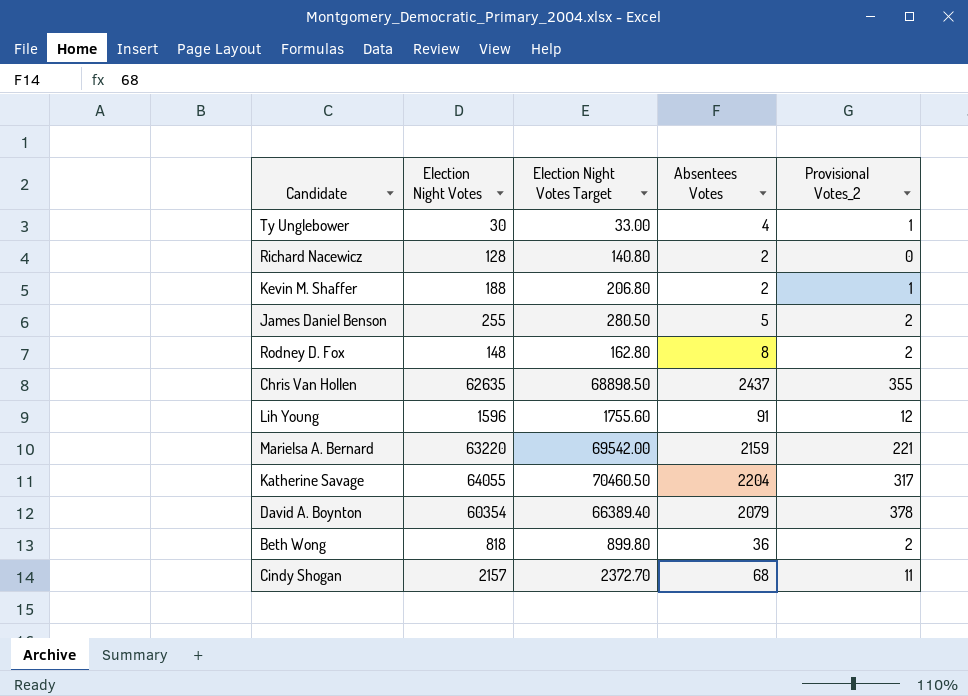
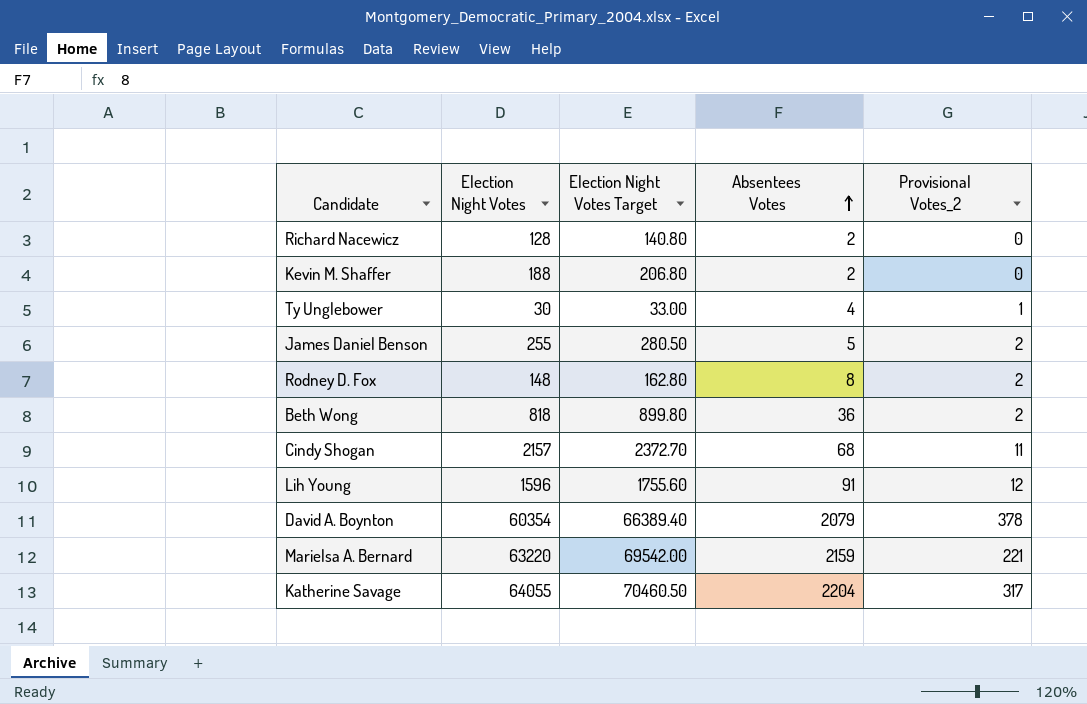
row order: none -> Absentees Votes ascending
row Chris Van Hollen: 62635 | 68898.50 | 2437 | 355 -> none
Kevin M. Shaffer | Provisional Votes_2: 1 -> 0

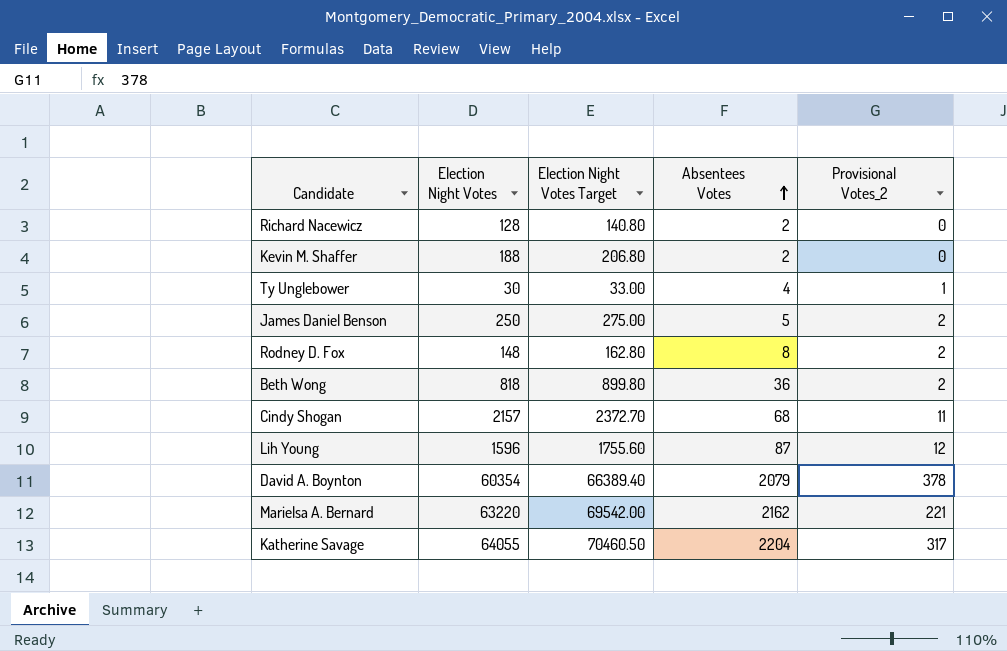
James Daniel Benson | Election Night Votes: 255 -> 250
James Daniel Benson | Election Night Votes Target: 280.50 -> 275.00
Lih Young | Absentees Votes: 91 -> 87
Marielsa A. Bernard | Absentees Votes: 2159 -> 2162

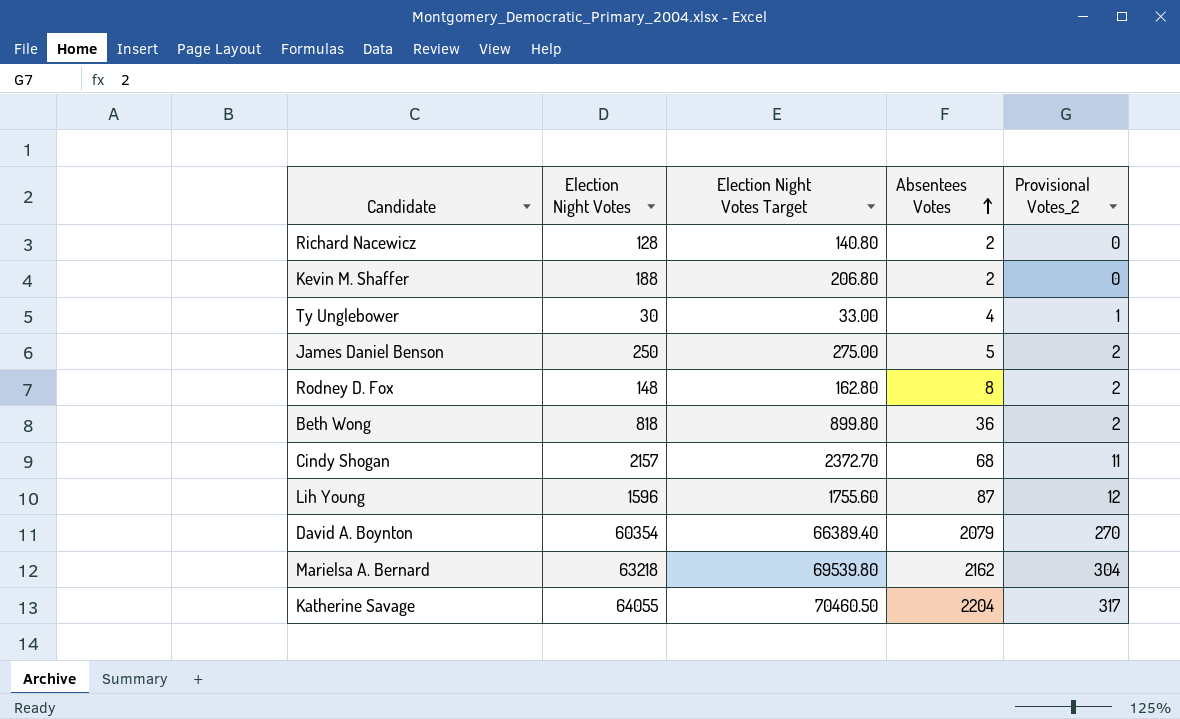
David A. Boynton | Provisional Votes_2: 378 -> 270
Marielsa A. Bernard | Election Night Votes: 63220 -> 63218
Marielsa A. Bernard | Election Night Votes Target: 69542.00 -> 69539.80
Marielsa A. Bernard | Provisional Votes_2: 221 -> 304

